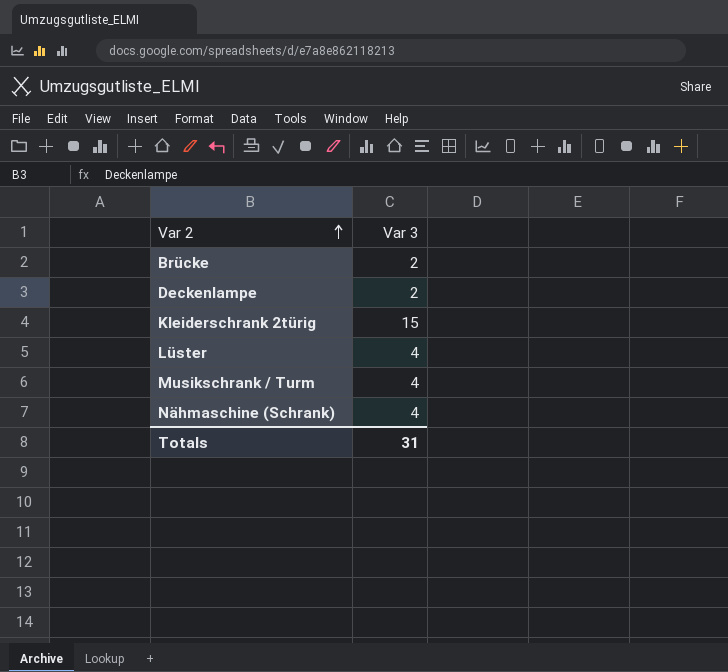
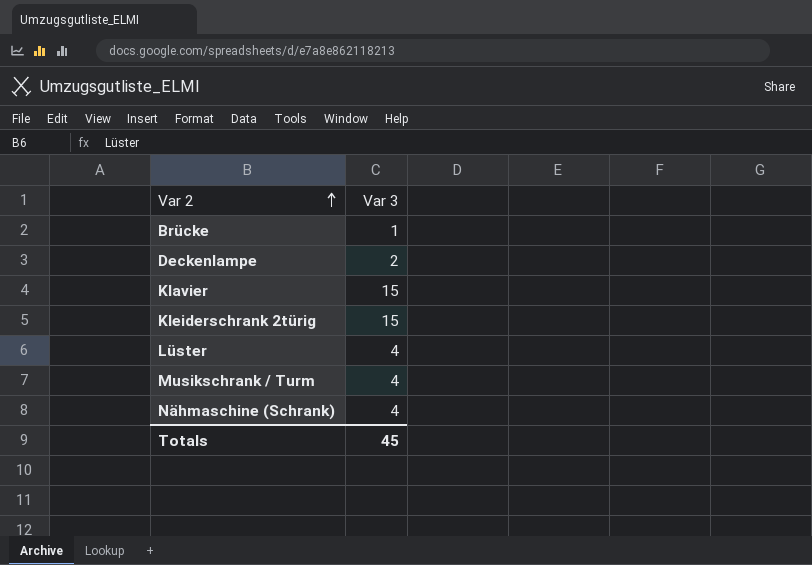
Brücke | Var 3: 2 -> 1
row Klavier: none -> 15
Totals | Var 3: 31 -> 45

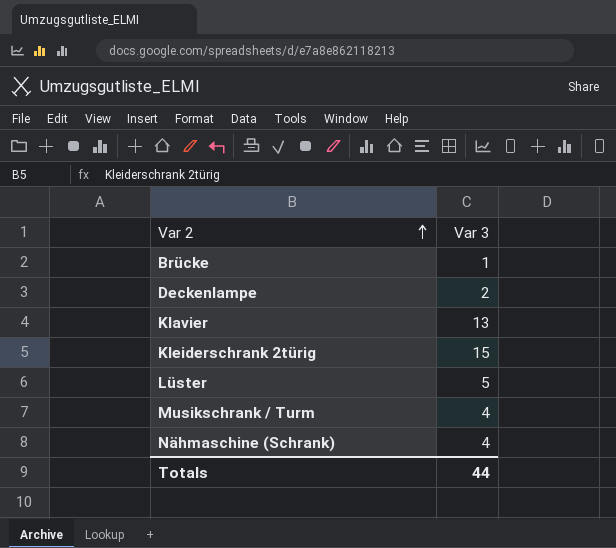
Klavier | Var 3: 15 -> 13
Lüster | Var 3: 4 -> 5
Totals | Var 3: 45 -> 44

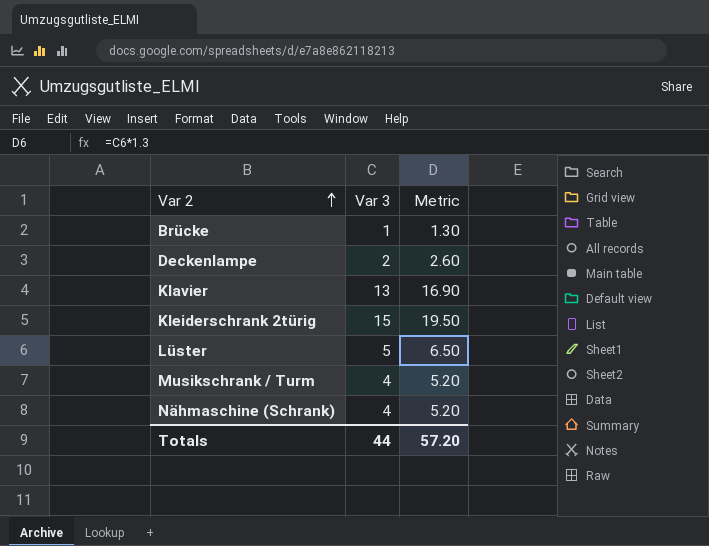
column Metric | formula: none -> [Var 3] * 1.3

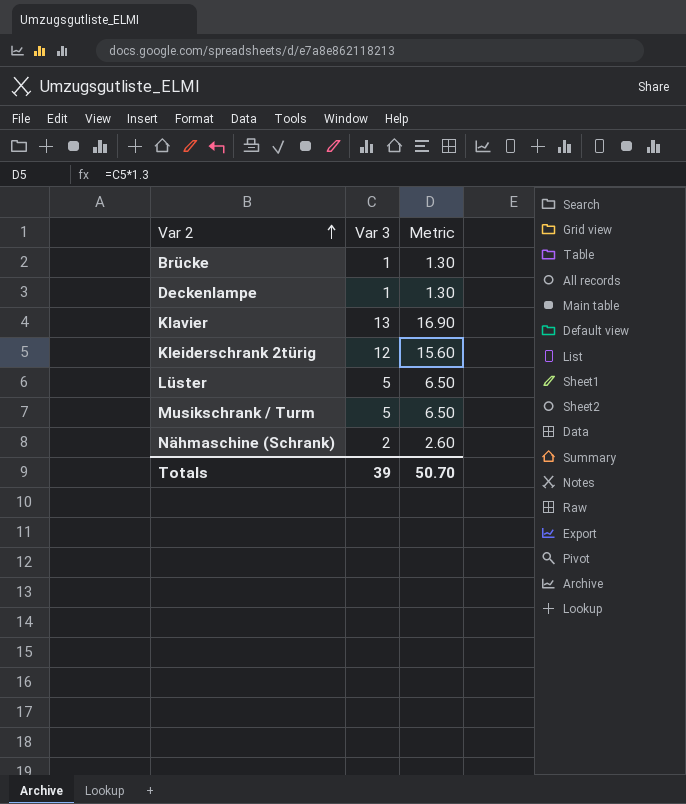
Deckenlampe | Var 3: 2 -> 1
Deckenlampe | Metric: 2.60 -> 1.30
Kleiderschrank 2türig | Var 3: 15 -> 12
Kleiderschrank 2türig | Metric: 19.50 -> 15.60
Musikschrank / Turm | Var 3: 4 -> 5
Musikschrank / Turm | Metric: 5.20 -> 6.50
Nähmaschine (Schrank) | Var 3: 4 -> 2
Nähmaschine (Schrank) | Metric: 5.20 -> 2.60
Totals | Var 3: 44 -> 39
Totals | Metric: 57.20 -> 50.70

